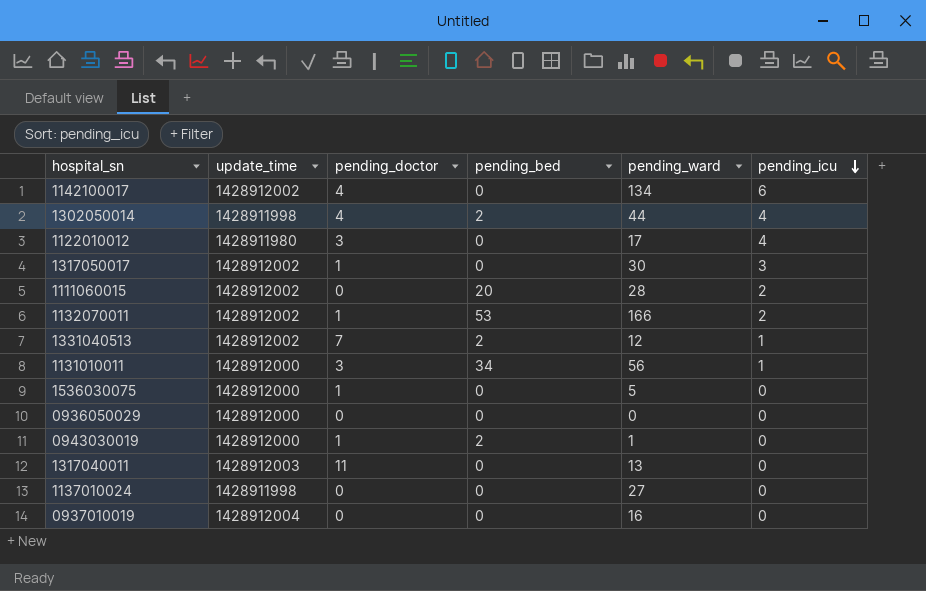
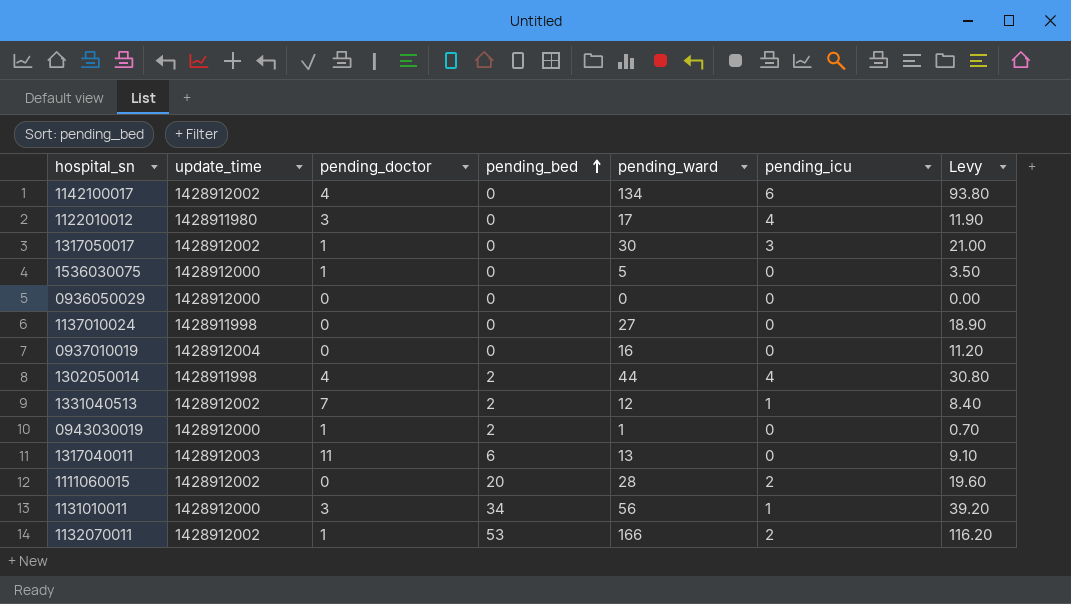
row order: pending_icu descending -> pending_bed ascending
column Levy | formula: none -> [pending_ward] * 0.7
1317040011 | pending_bed: 0 -> 6

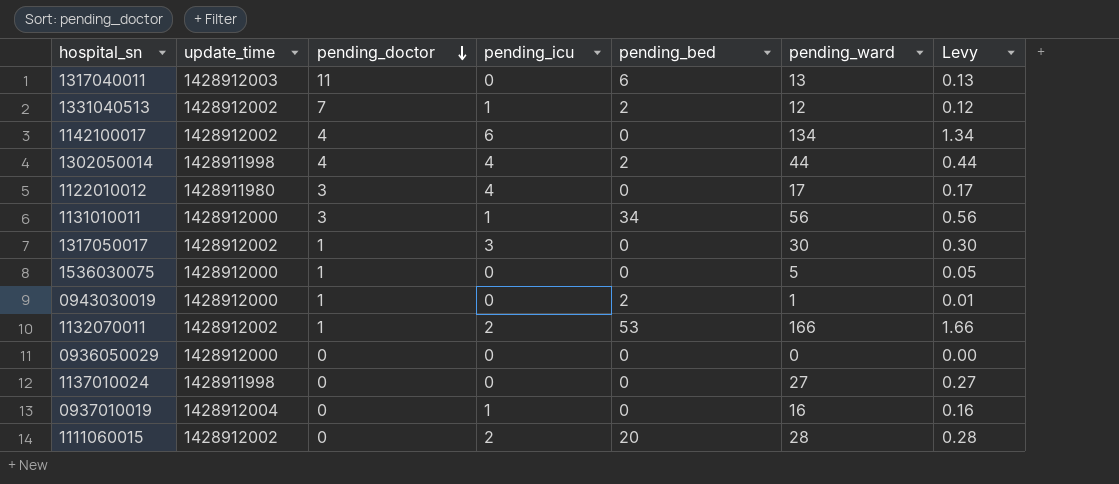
row order: pending_bed ascending -> pending_doctor descending
column pending_icu | position: 6 -> 4
column Levy | formula: [pending_ward] * 0.7 -> [pending_ward] * 0.01
0937010019 | pending_icu: 0 -> 1

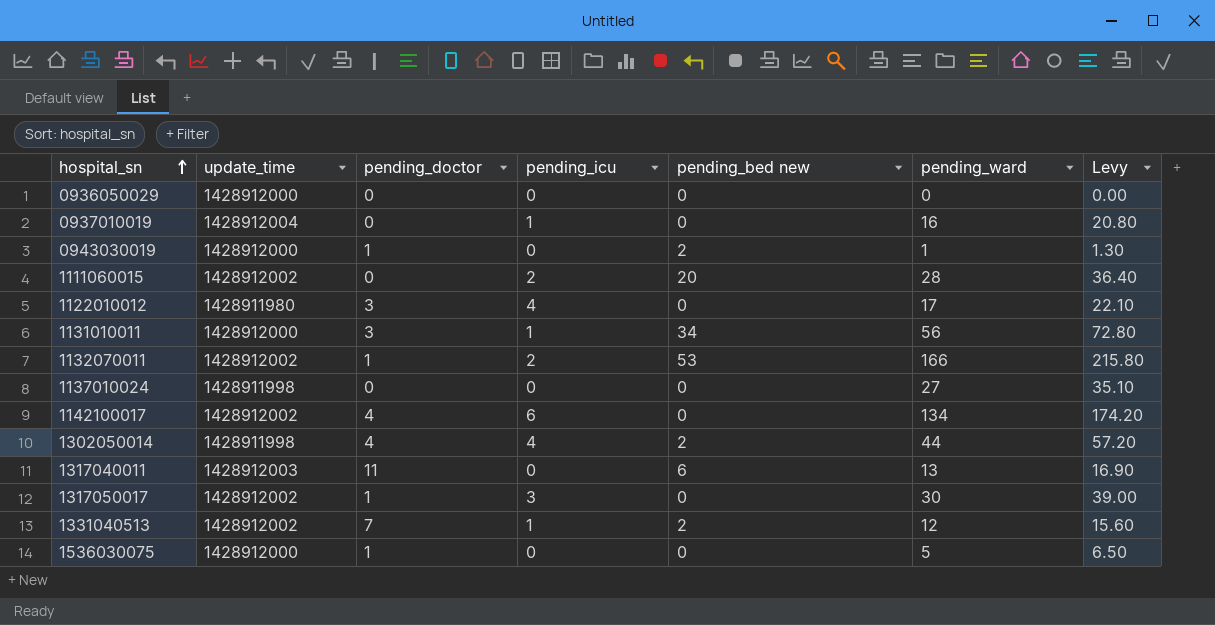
row order: pending_doctor descending -> hospital_sn ascending
column name: pending_bed -> pending_bed new
column Levy | formula: [pending_ward] * 0.01 -> [pending_ward] * 1.3

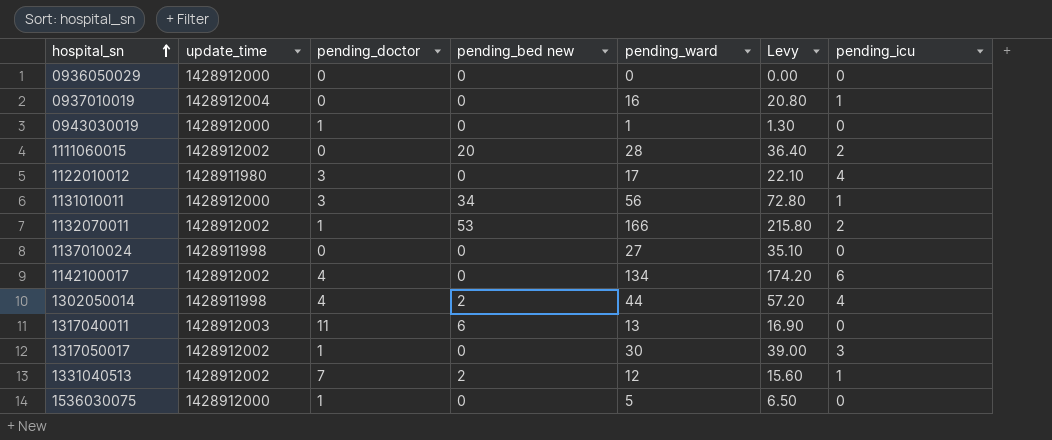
column pending_icu | position: 4 -> 7
0943030019 | pending_bed new: 2 -> 0

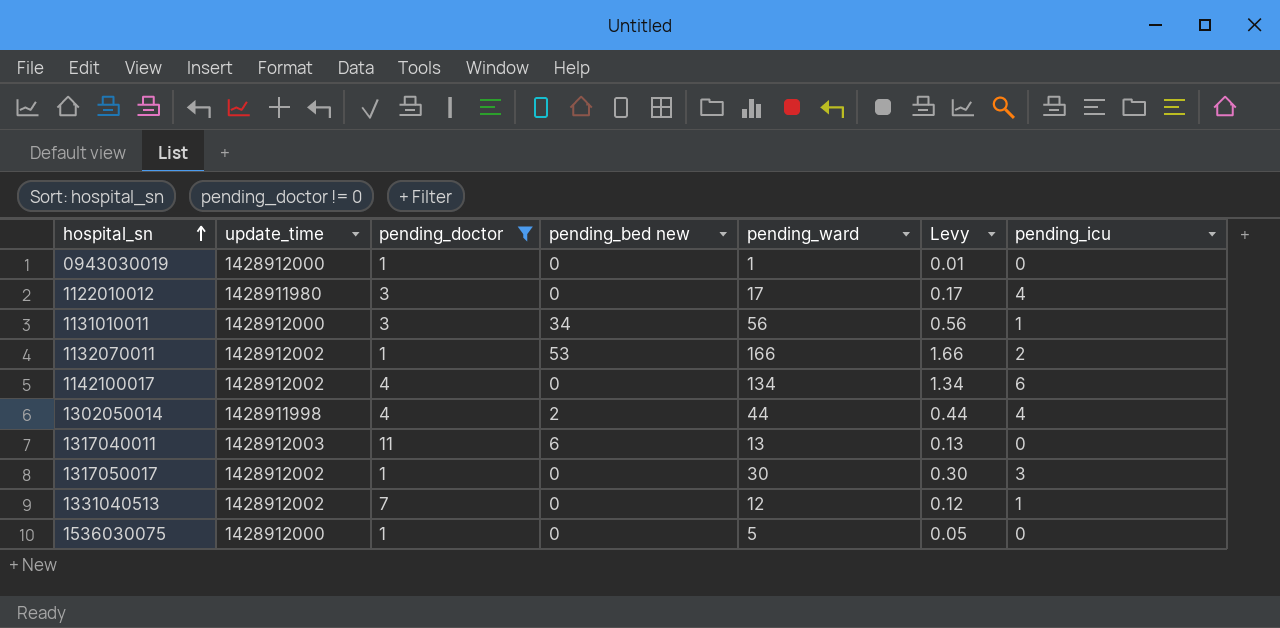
filter: none -> pending_doctor != 0
column Levy | formula: [pending_ward] * 1.3 -> [pending_ward] * 0.01
1331040513 | pending_bed new: 2 -> 0

